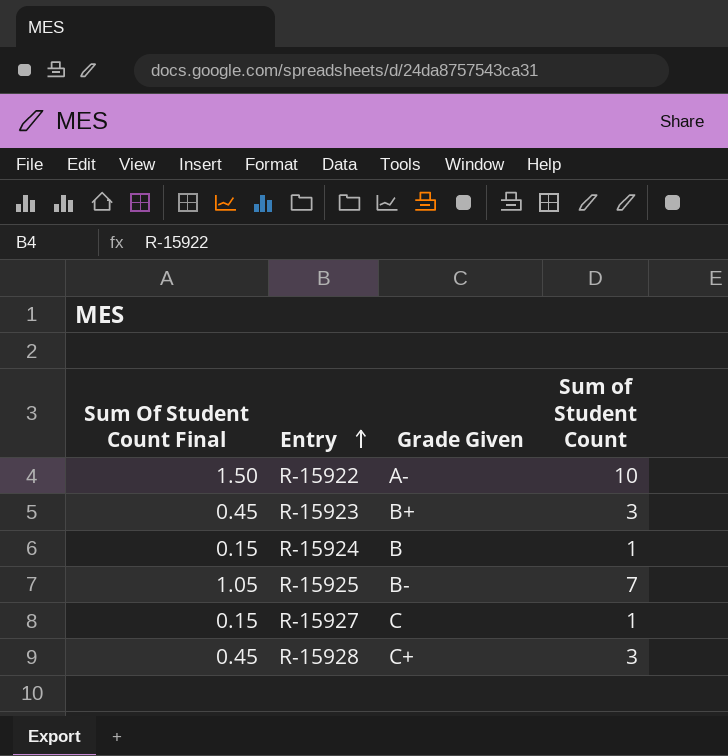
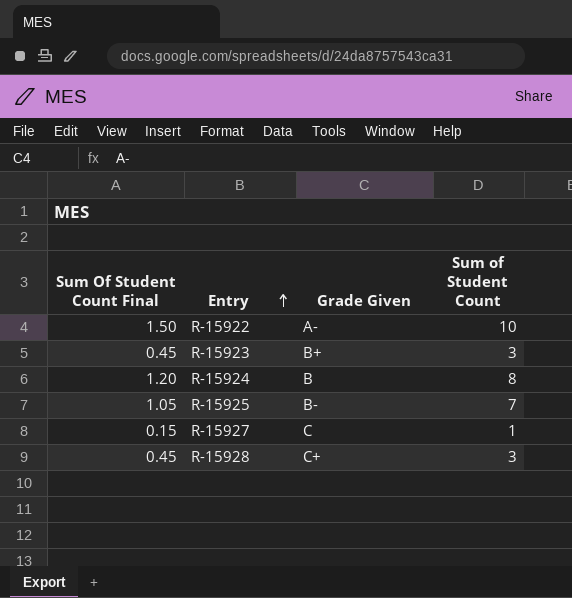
R-15924 | Sum Of Student Count Final: 0.15 -> 1.20
R-15924 | Sum of Student Count: 1 -> 8

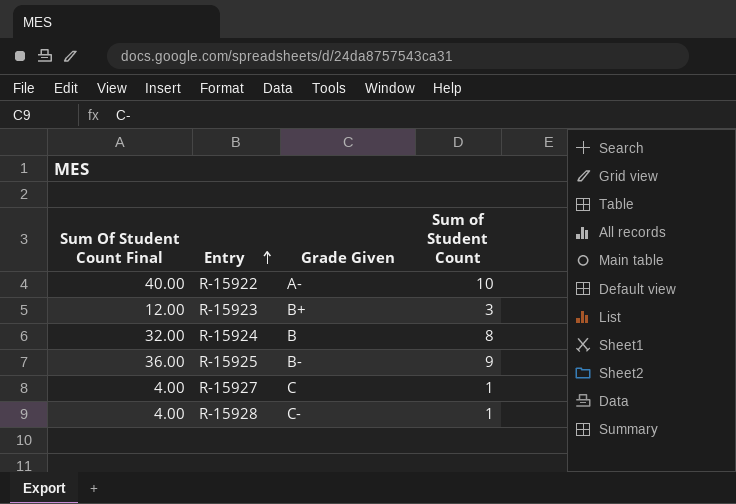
column Sum Of Student Count Final | formula: [Sum of Student Count] * 0.15 -> [Sum of Student Count] * 4
R-15925 | Sum of Student Count: 7 -> 9
R-15928 | Grade Given: C+ -> C-
R-15928 | Sum of Student Count: 3 -> 1

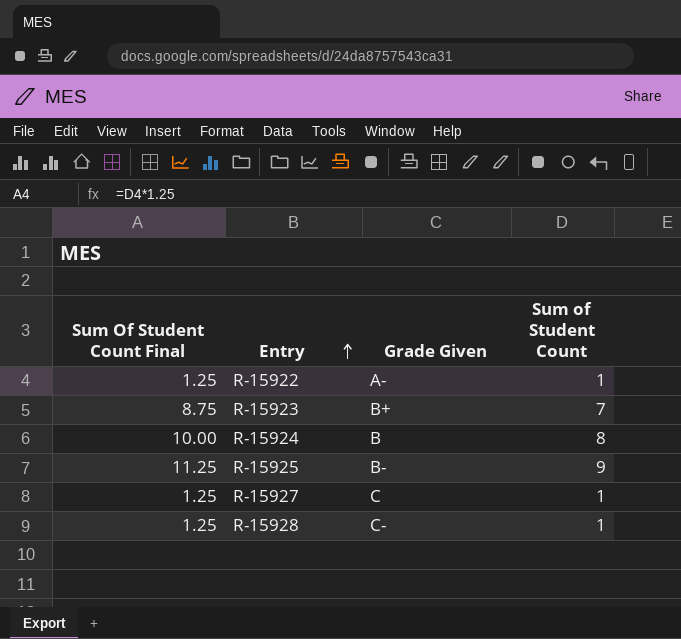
column Sum Of Student Count Final | formula: [Sum of Student Count] * 4 -> [Sum of Student Count] * 1.25
R-15922 | Sum of Student Count: 10 -> 1
R-15923 | Sum of Student Count: 3 -> 7

